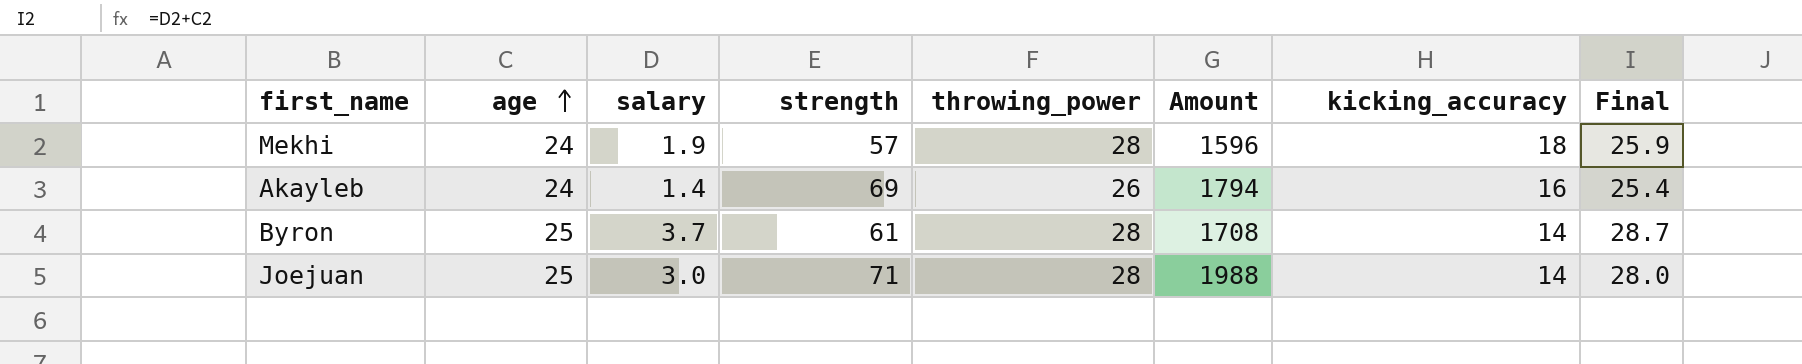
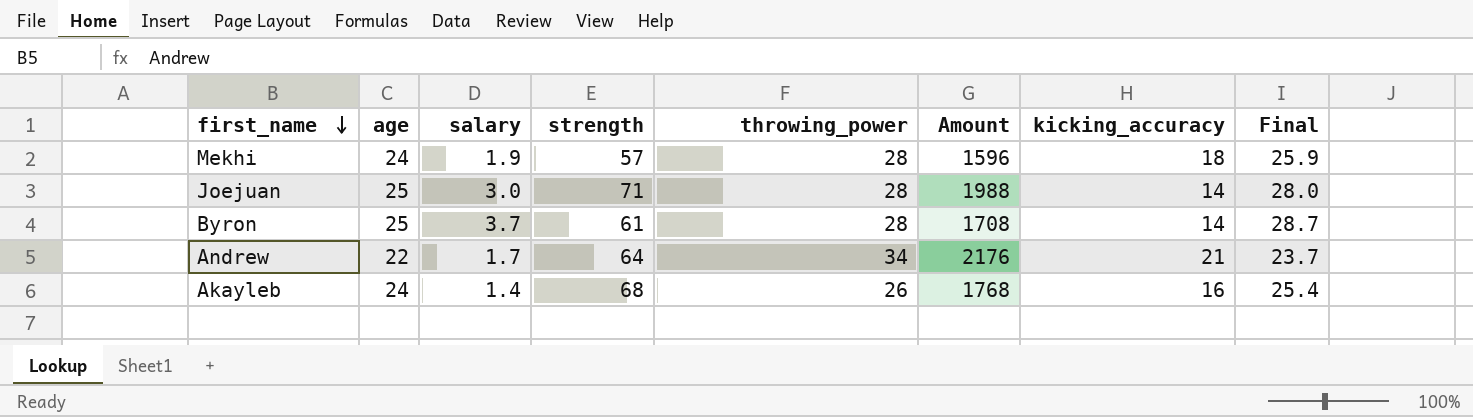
row order: age ascending -> first_name descending
row Andrew: none -> 22 | 1.7 | 64 | 34 | 2176 | 21 | 23.7
Akayleb | strength: 69 -> 68
Akayleb | Amount: 1794 -> 1768

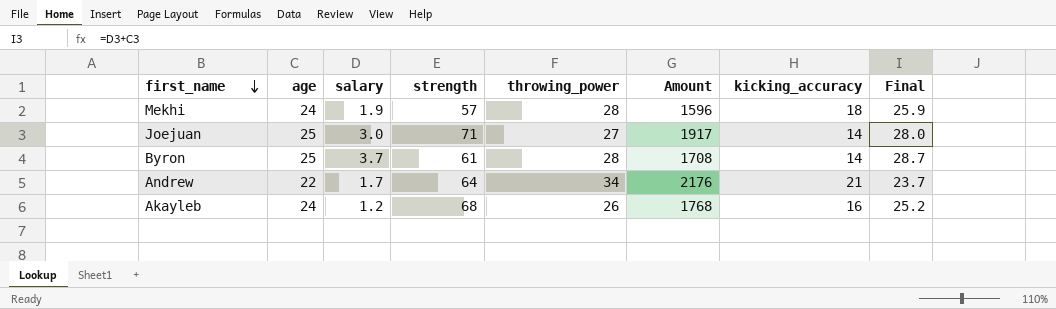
Joejuan | throwing_power: 28 -> 27
Joejuan | Amount: 1988 -> 1917
Akayleb | salary: 1.4 -> 1.2
Akayleb | Final: 25.4 -> 25.2

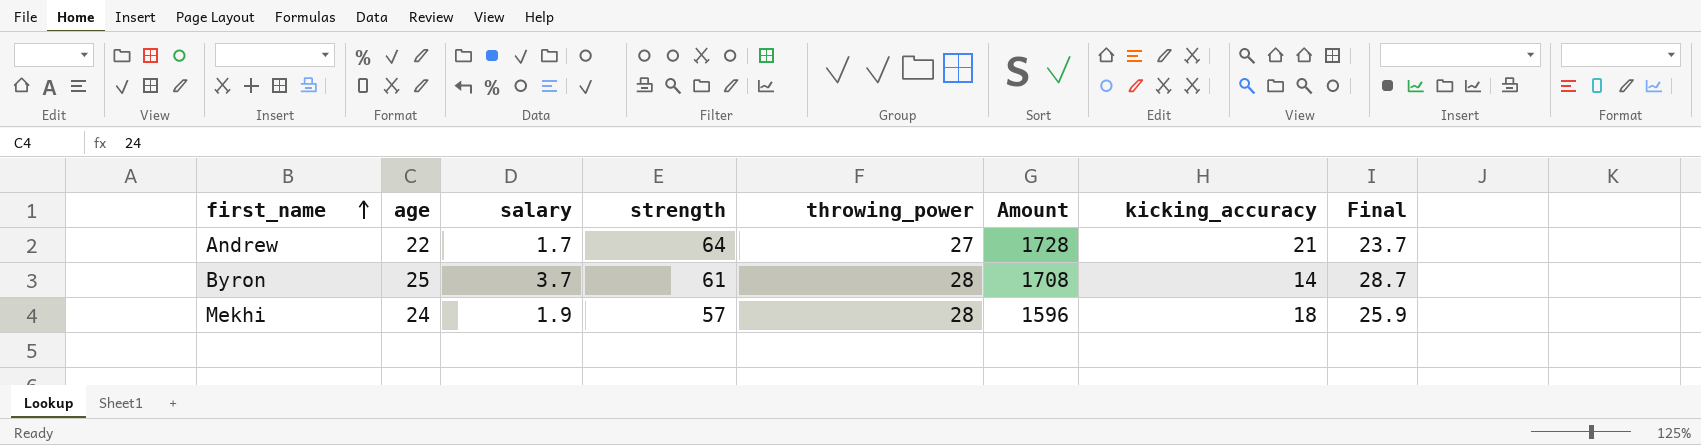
row order: first_name descending -> first_name ascending
row Joejuan: 25 | 3.0 | 71 | 27 | 1917 | 14 | 28.0 -> none
row Akayleb: 24 | 1.2 | 68 | 26 | 1768 | 16 | 25.2 -> none
Andrew | throwing_power: 34 -> 27
Andrew | Amount: 2176 -> 1728

